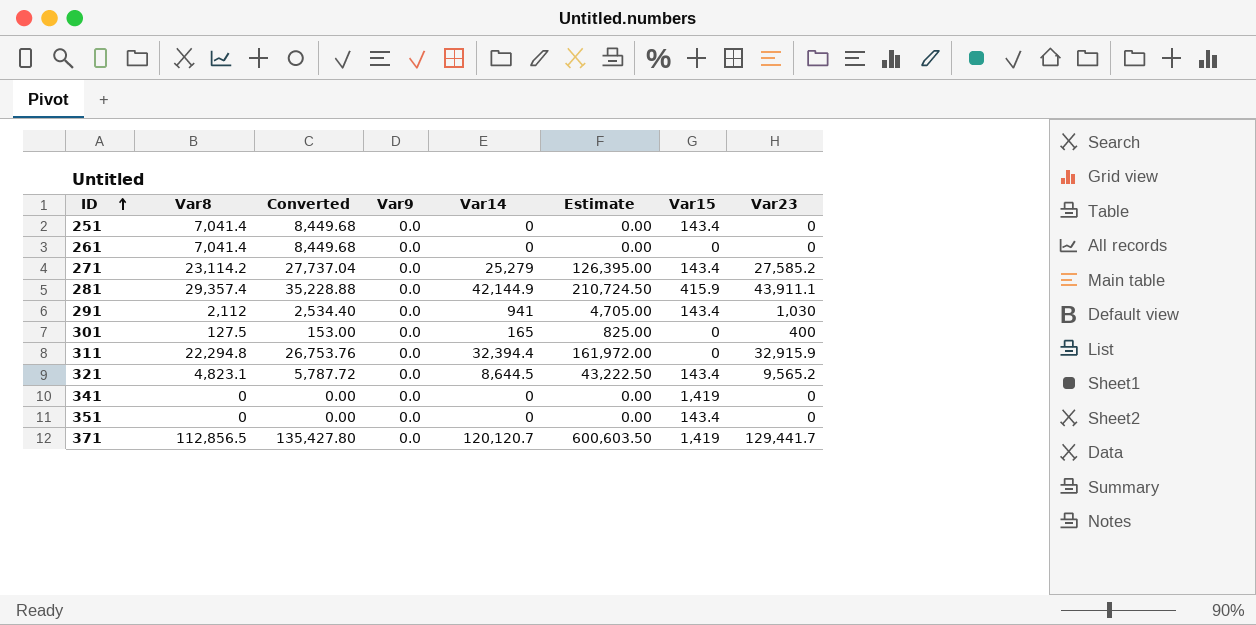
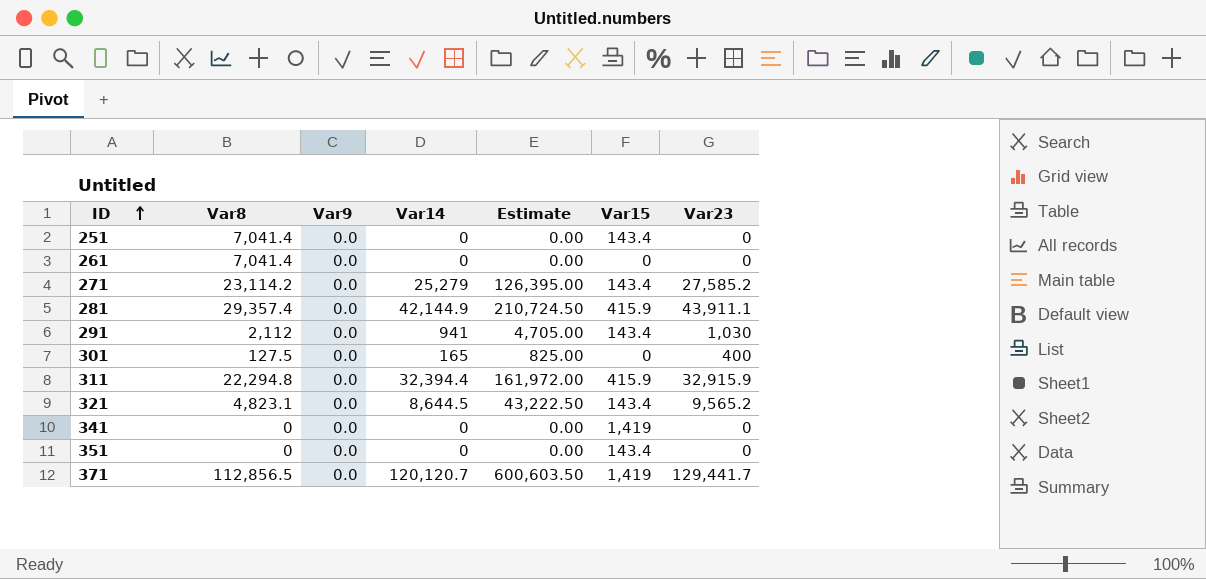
column Converted | formula: [Var8] * 1.2 -> none
311 | Var15: 0 -> 415.9

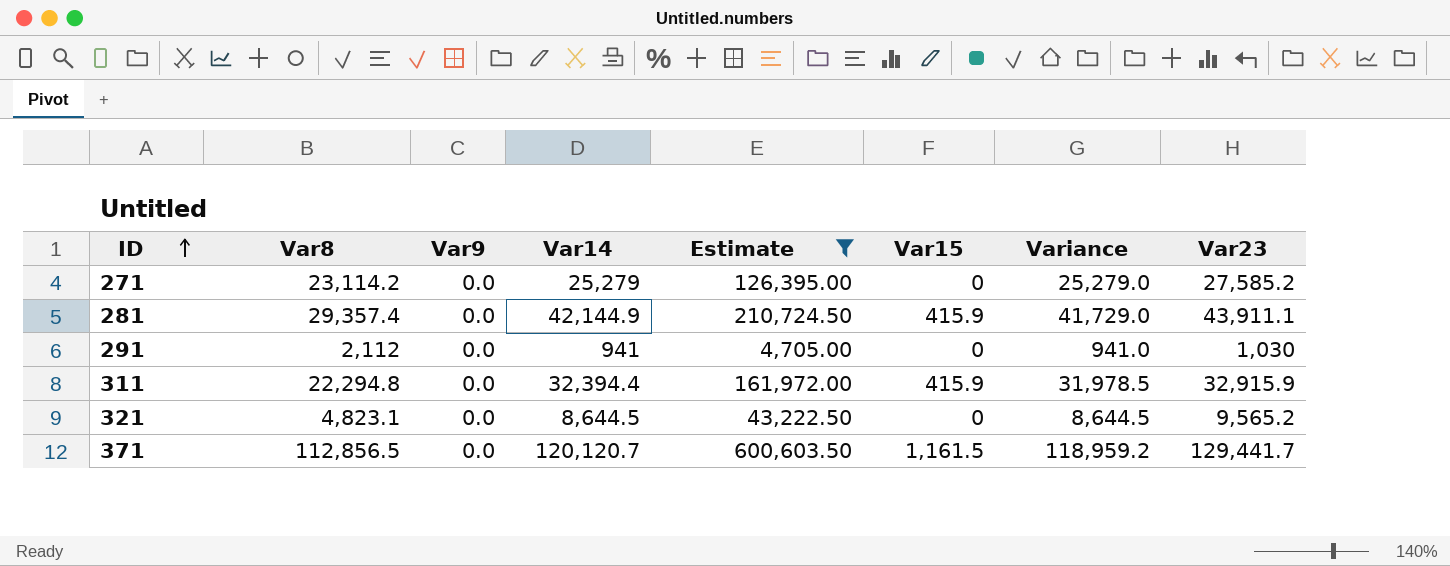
filter: none -> Estimate >= 4,705.00
column Variance | formula: none -> [Var14] - [Var15]
271 | Var15: 143.4 -> 0
291 | Var15: 143.4 -> 0
321 | Var15: 143.4 -> 0
371 | Var15: 1,419 -> 1,161.5

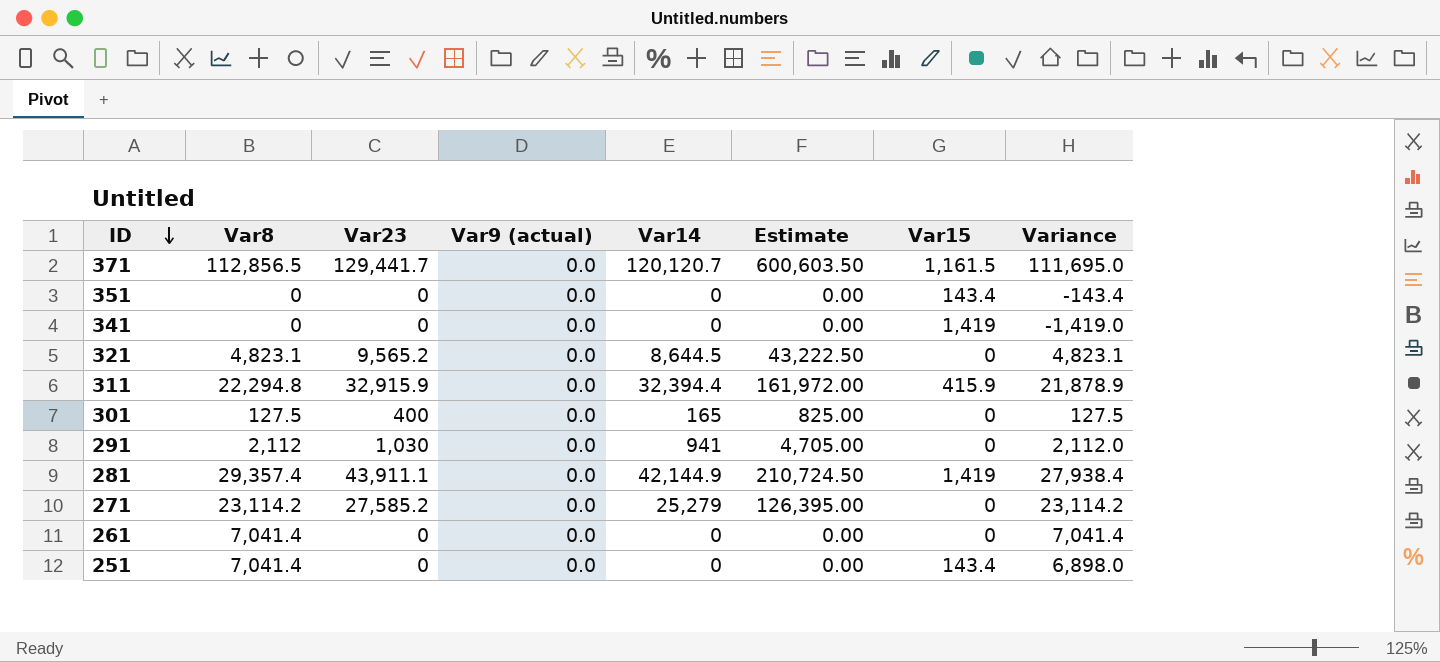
filter: Estimate >= 4,705.00 -> none
row order: ID ascending -> ID descending
column Var23 | position: 8 -> 3
column name: Var9 -> Var9 (actual)
column Variance | formula: [Var14] - [Var15] -> [Var8] - [Var15]
281 | Var15: 415.9 -> 1,419

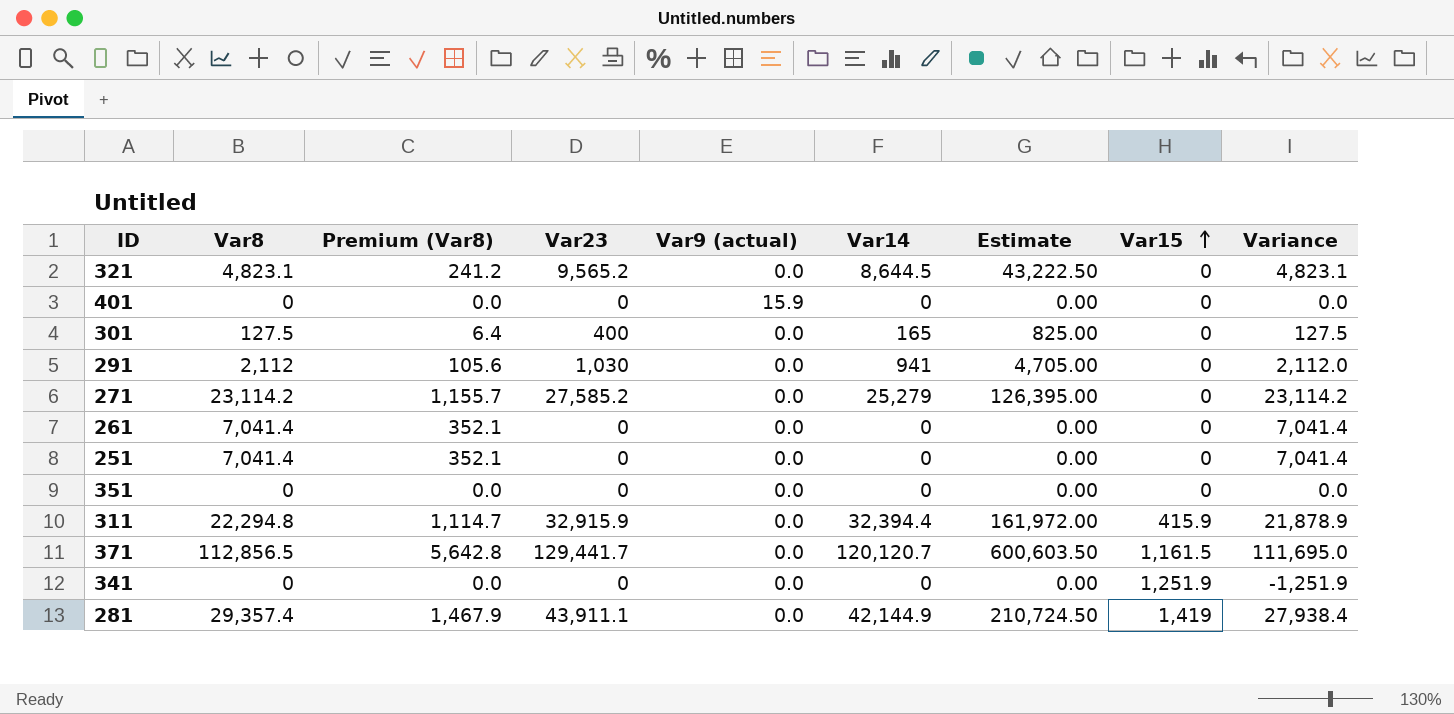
row order: ID descending -> Var15 ascending
column Premium (Var8) | formula: none -> [Var8] * 0.05
row 401: none -> 0 | 0.0 | 0 | 15.9 | 0 | 0.00 | 0 | 0.0
251 | Var15: 143.4 -> 0
251 | Variance: 6,898.0 -> 7,041.4
351 | Var15: 143.4 -> 0
351 | Variance: -143.4 -> 0.0
341 | Var15: 1,419 -> 1,251.9
341 | Variance: -1,419.0 -> -1,251.9

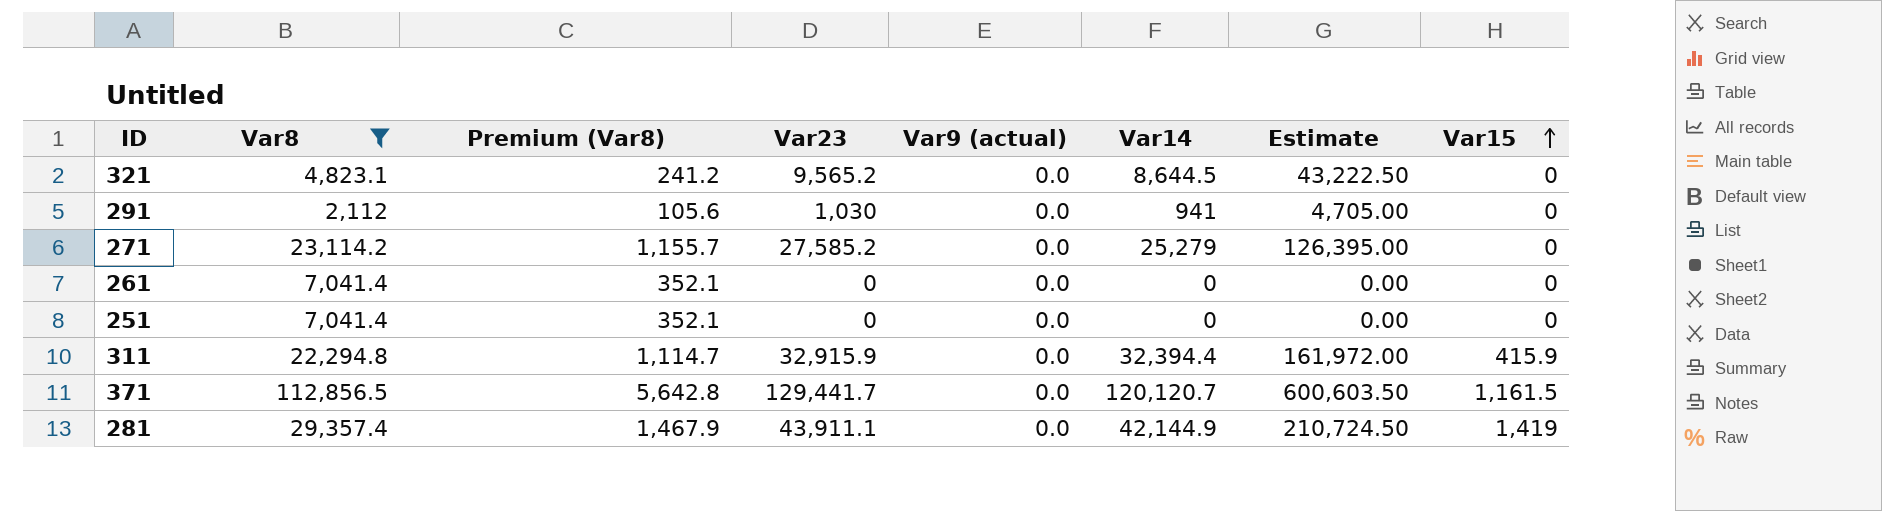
filter: none -> Var8 >= 2,112
column Variance | formula: [Var8] - [Var15] -> none

